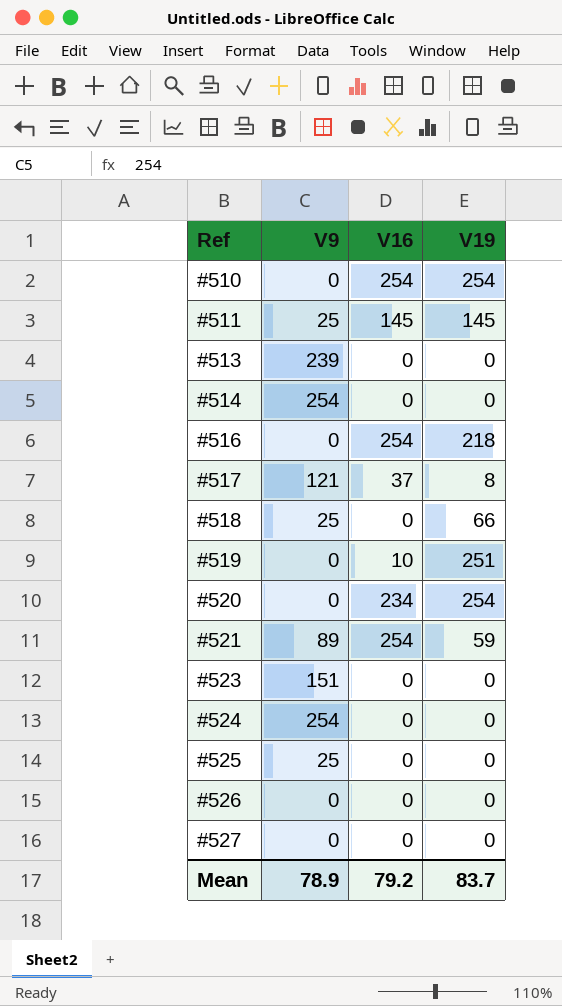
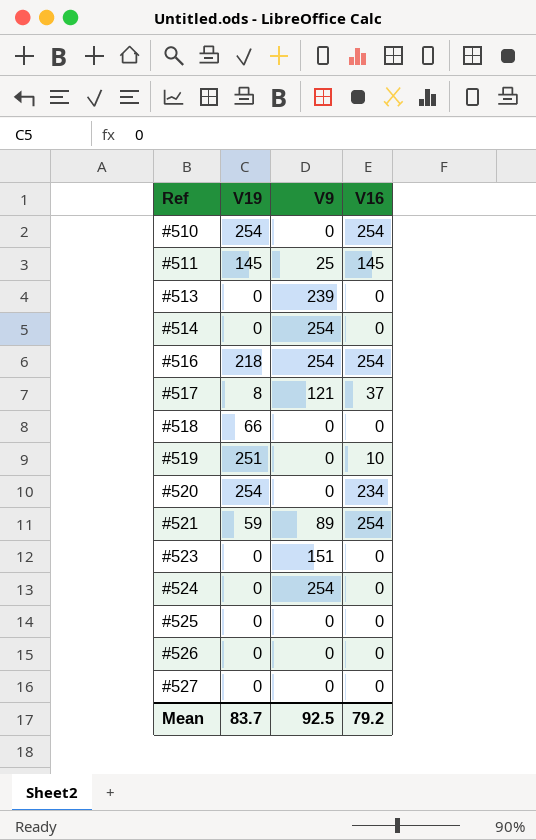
column V19 | position: 4 -> 2
#516 | V9: 0 -> 254
#518 | V9: 25 -> 0
#525 | V9: 25 -> 0
Mean | V9: 78.9 -> 92.5

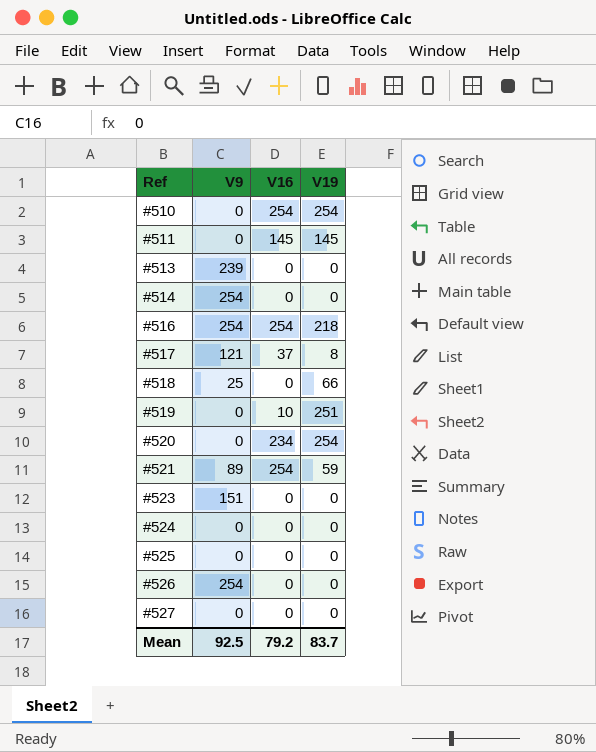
column V19 | position: 2 -> 4
#511 | V9: 25 -> 0
#518 | V9: 0 -> 25
#524 | V9: 254 -> 0
#526 | V9: 0 -> 254

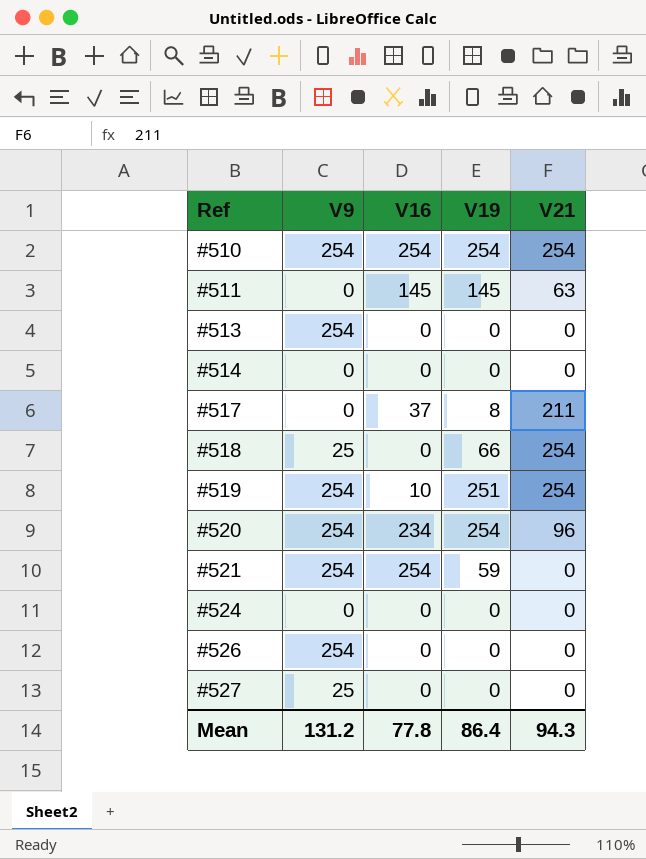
column V21 | position: none -> 5
row #516: 254 | 254 | 218 -> none
row #523: 151 | 0 | 0 -> none
row #525: 0 | 0 | 0 -> none
#510 | V9: 0 -> 254
#513 | V9: 239 -> 254
#514 | V9: 254 -> 0
#517 | V9: 121 -> 0
#519 | V9: 0 -> 254
#520 | V9: 0 -> 254
#521 | V9: 89 -> 254
#527 | V9: 0 -> 25
Mean | V9: 92.5 -> 131.2
Mean | V16: 79.2 -> 77.8
Mean | V19: 83.7 -> 86.4

